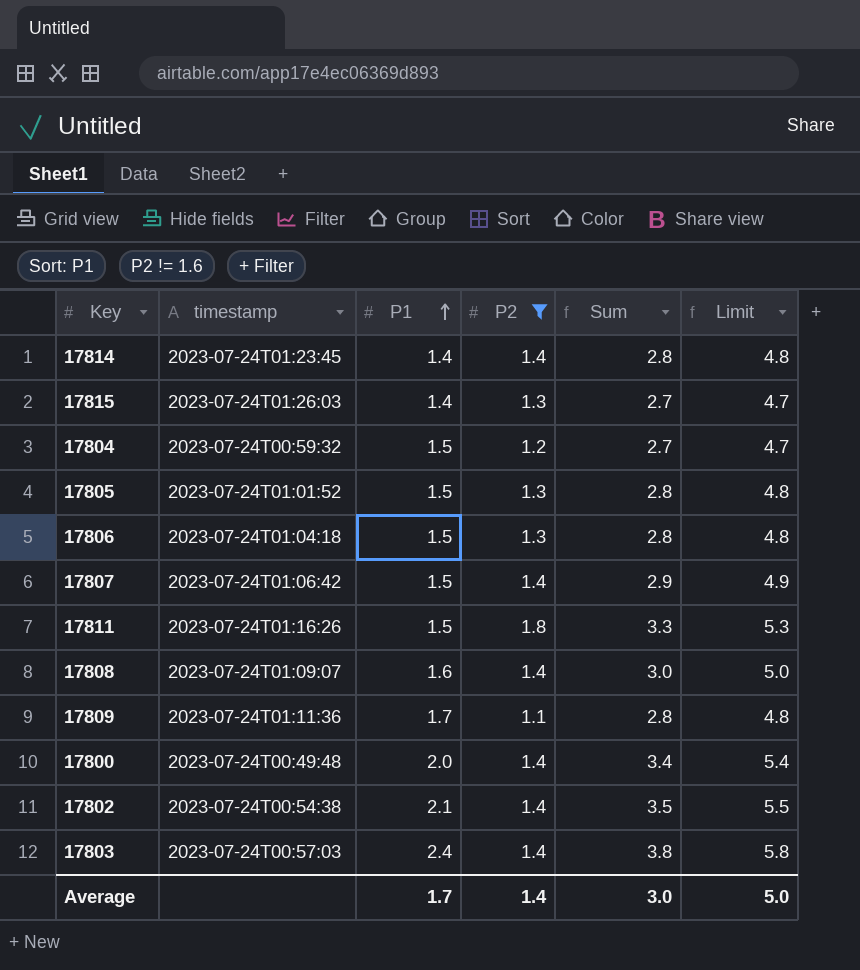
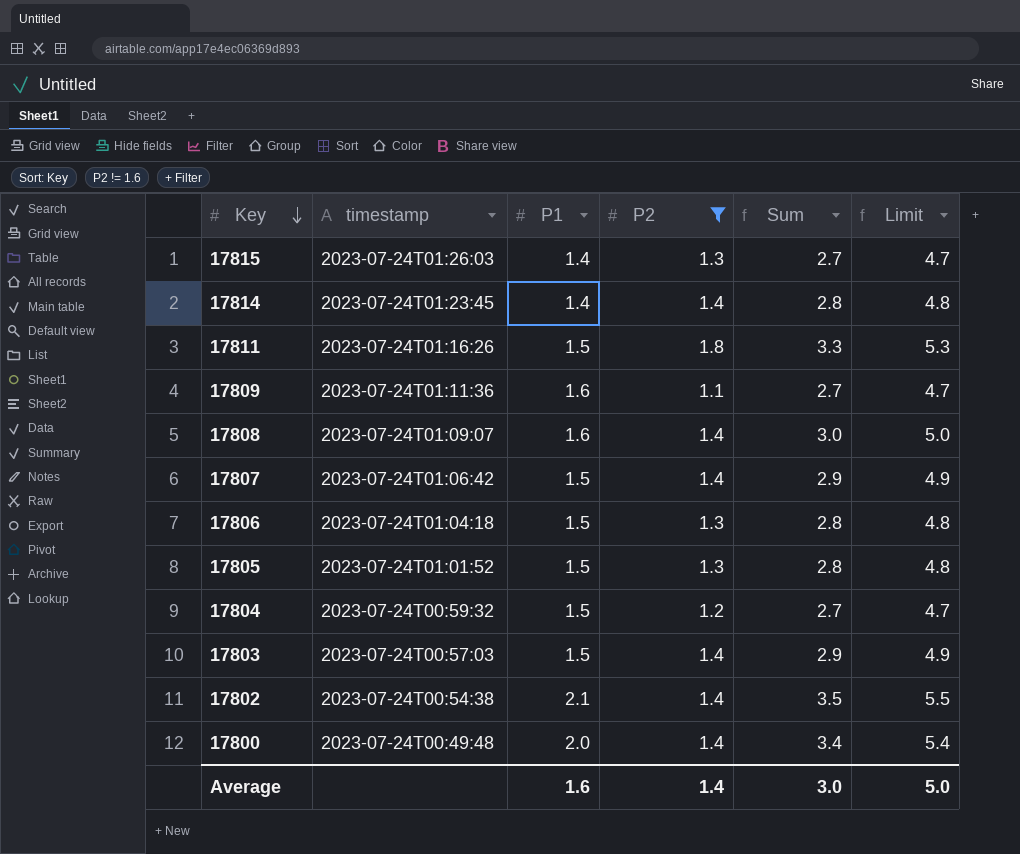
row order: P1 ascending -> Key descending
17809 | P1: 1.7 -> 1.6
17809 | Sum: 2.8 -> 2.7
17809 | Limit: 4.8 -> 4.7
17803 | P1: 2.4 -> 1.5
17803 | Sum: 3.8 -> 2.9
17803 | Limit: 5.8 -> 4.9
Average | P1: 1.7 -> 1.6

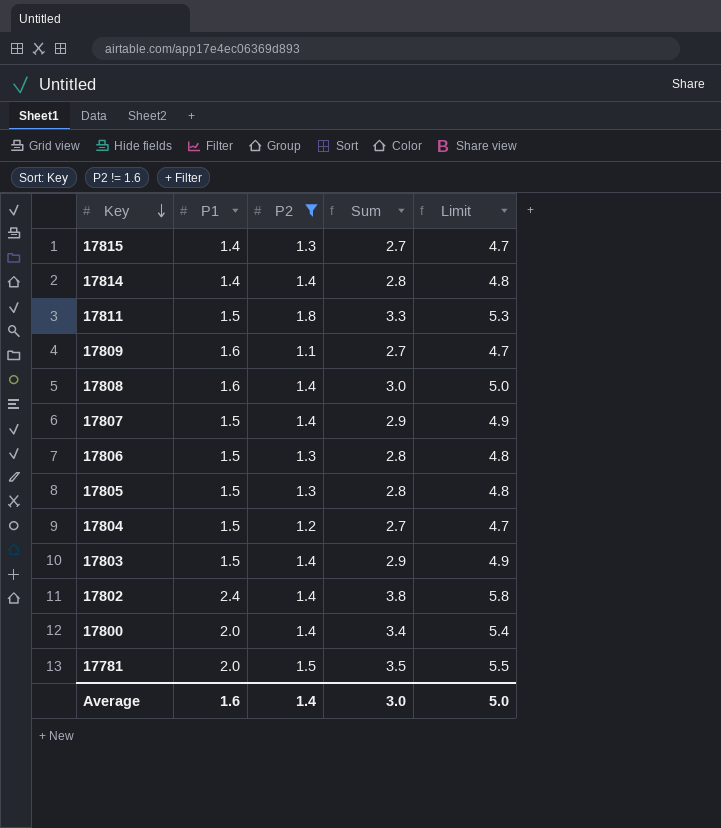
column timestamp | position: 2 -> none
17802 | P1: 2.1 -> 2.4
17802 | Sum: 3.5 -> 3.8
17802 | Limit: 5.5 -> 5.8
row 17781: none -> 2.0 | 1.5 | 3.5 | 5.5

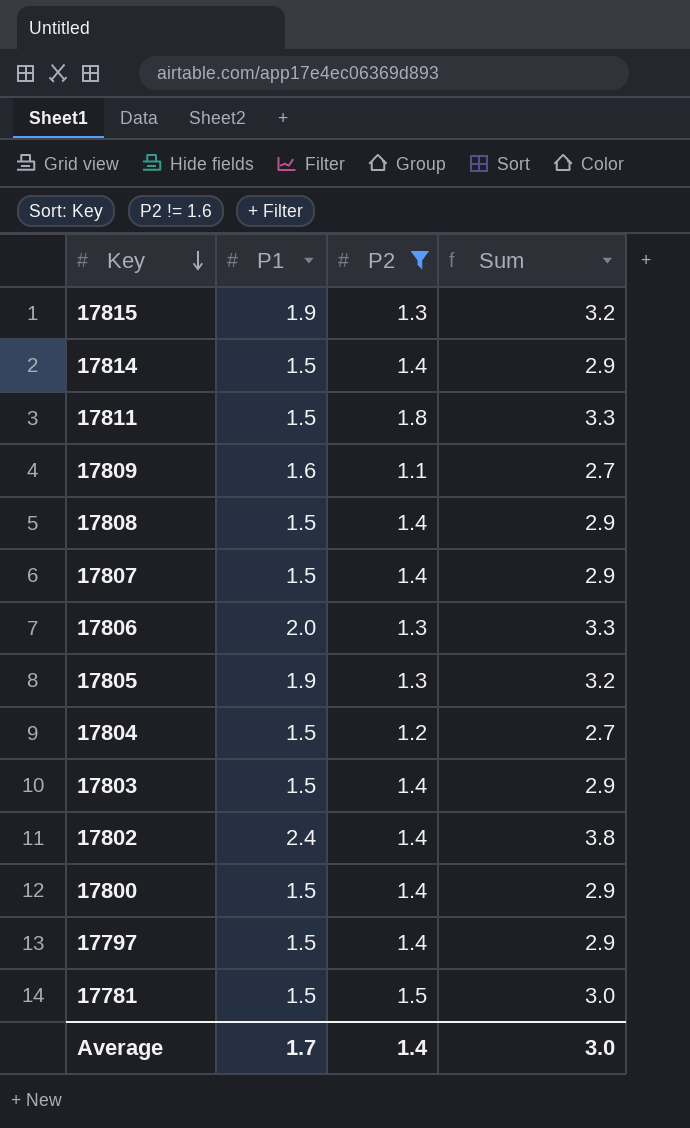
column Limit | formula: [Sum] + 2 -> none
17815 | P1: 1.4 -> 1.9
17815 | Sum: 2.7 -> 3.2
17814 | P1: 1.4 -> 1.5
17814 | Sum: 2.8 -> 2.9
17808 | P1: 1.6 -> 1.5
17808 | Sum: 3.0 -> 2.9
17806 | P1: 1.5 -> 2.0
17806 | Sum: 2.8 -> 3.3
17805 | P1: 1.5 -> 1.9
17805 | Sum: 2.8 -> 3.2
17800 | P1: 2.0 -> 1.5
17800 | Sum: 3.4 -> 2.9
row 17797: none -> 1.5 | 1.4 | 2.9
17781 | P1: 2.0 -> 1.5
17781 | Sum: 3.5 -> 3.0
Average | P1: 1.6 -> 1.7

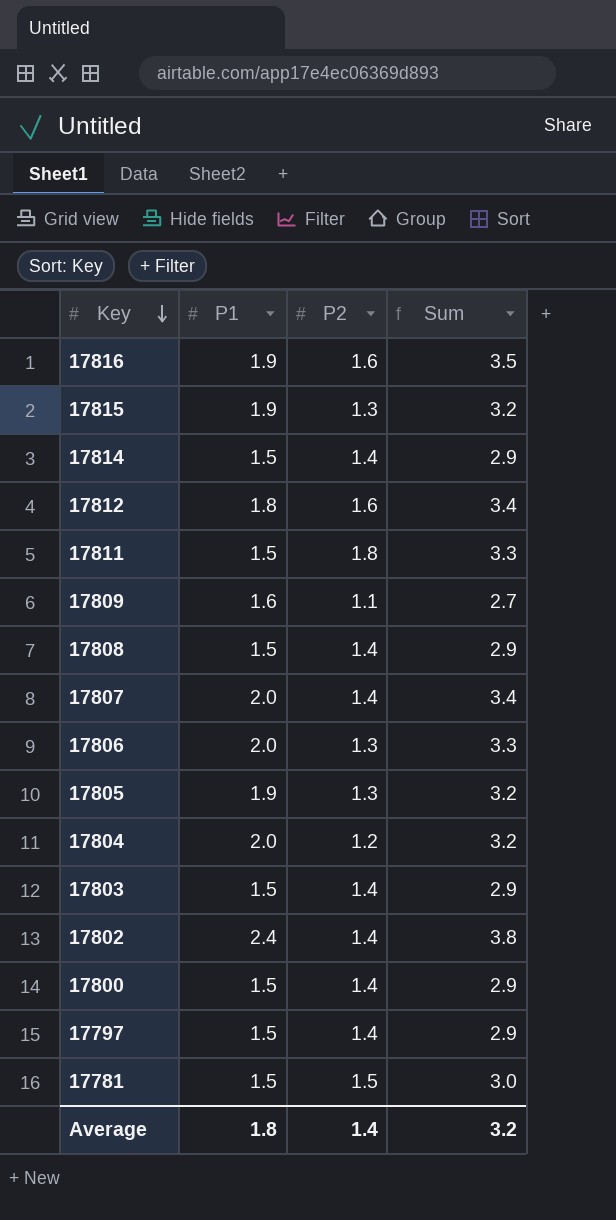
filter: P2 != 1.6 -> none
17807 | P1: 1.5 -> 2.0
17807 | Sum: 2.9 -> 3.4
17804 | P1: 1.5 -> 2.0
17804 | Sum: 2.7 -> 3.2
Average | P1: 1.7 -> 1.8
Average | Sum: 3.0 -> 3.2

